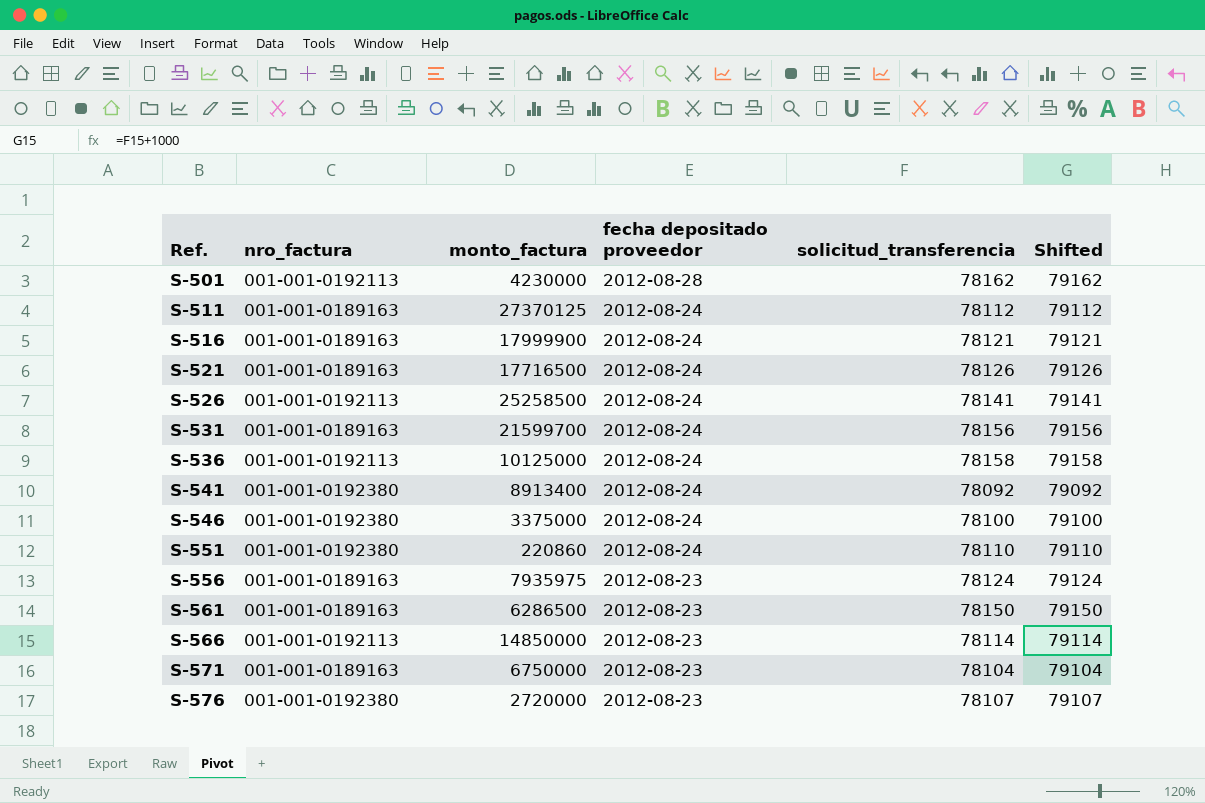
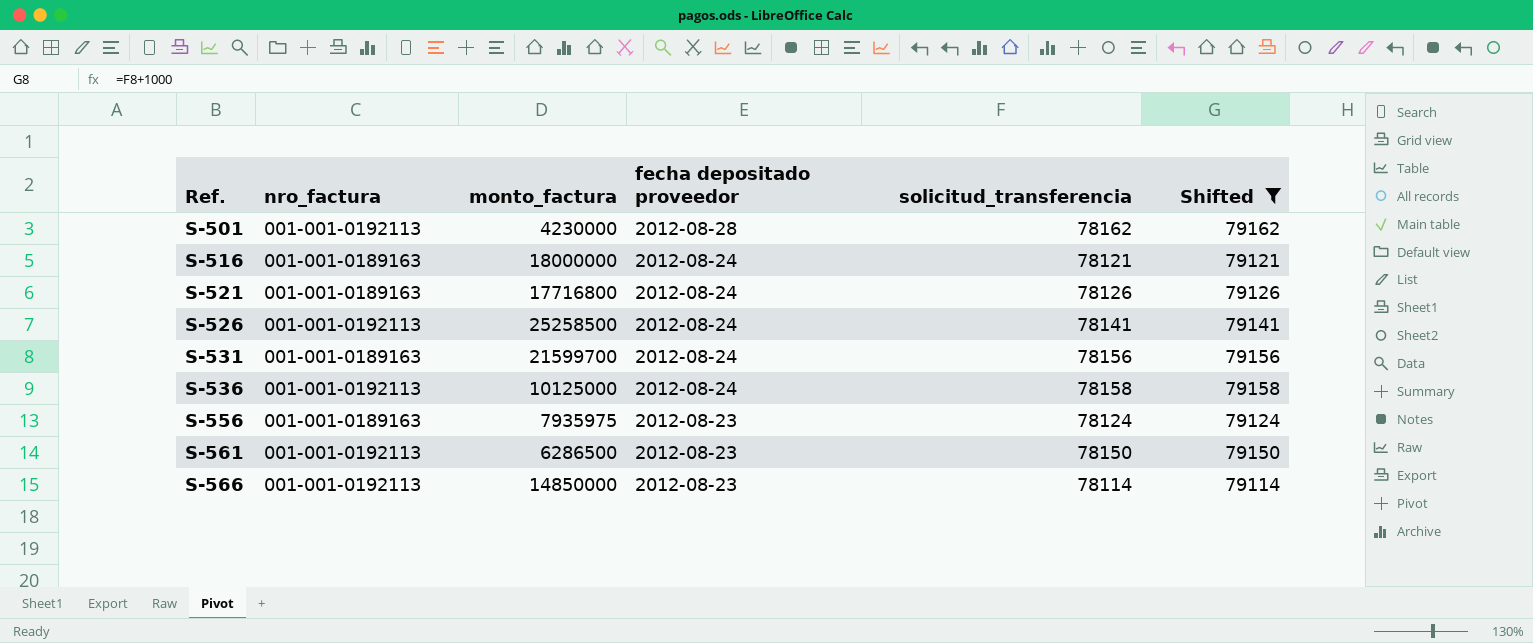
filter: none -> Shifted >= 79114
S-516 | monto_factura: 17999900 -> 18000000
S-521 | monto_factura: 17716500 -> 17716800
S-561 | nro_factura: 001-001-0189163 -> 001-001-0192113

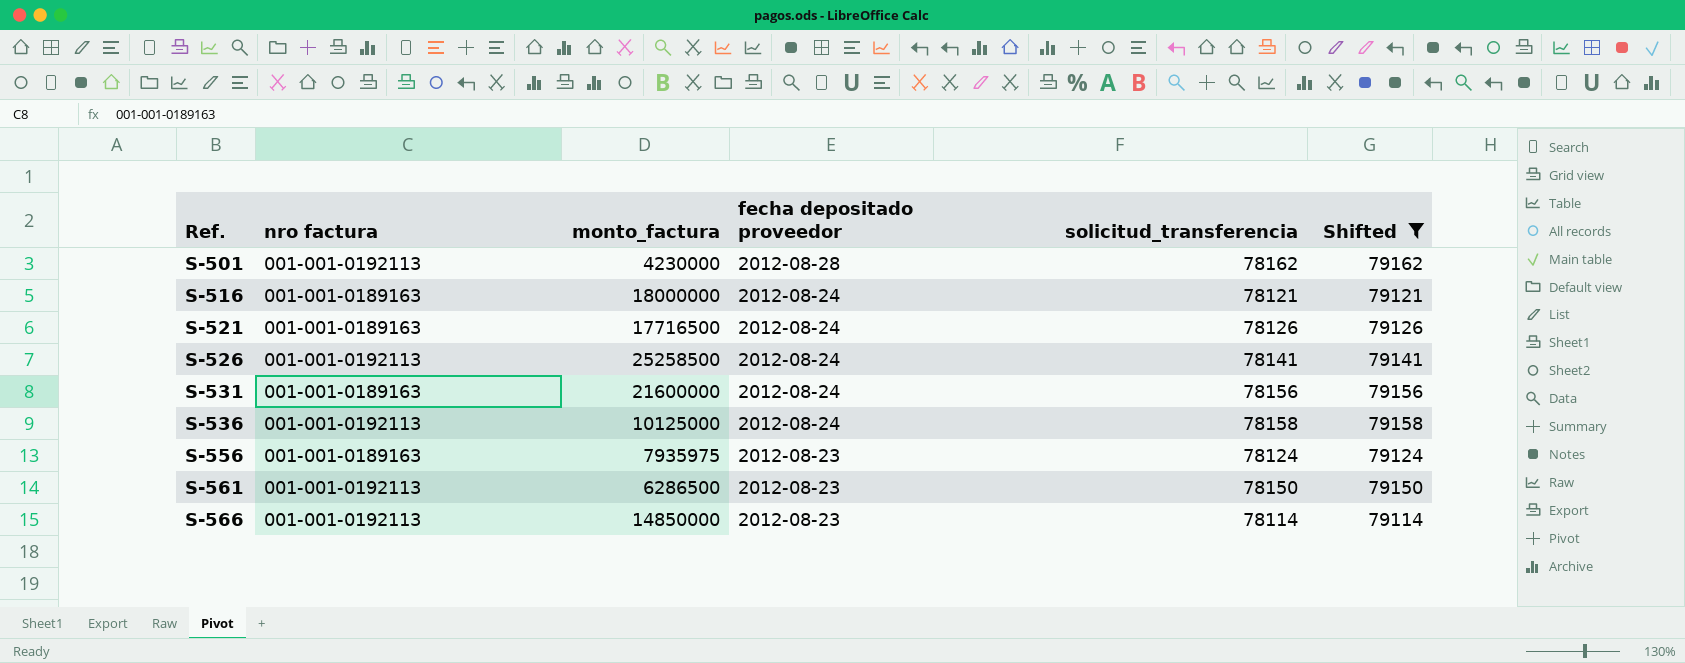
column name: nro_factura -> nro factura
S-521 | monto_factura: 17716800 -> 17716500
S-531 | monto_factura: 21599700 -> 21600000

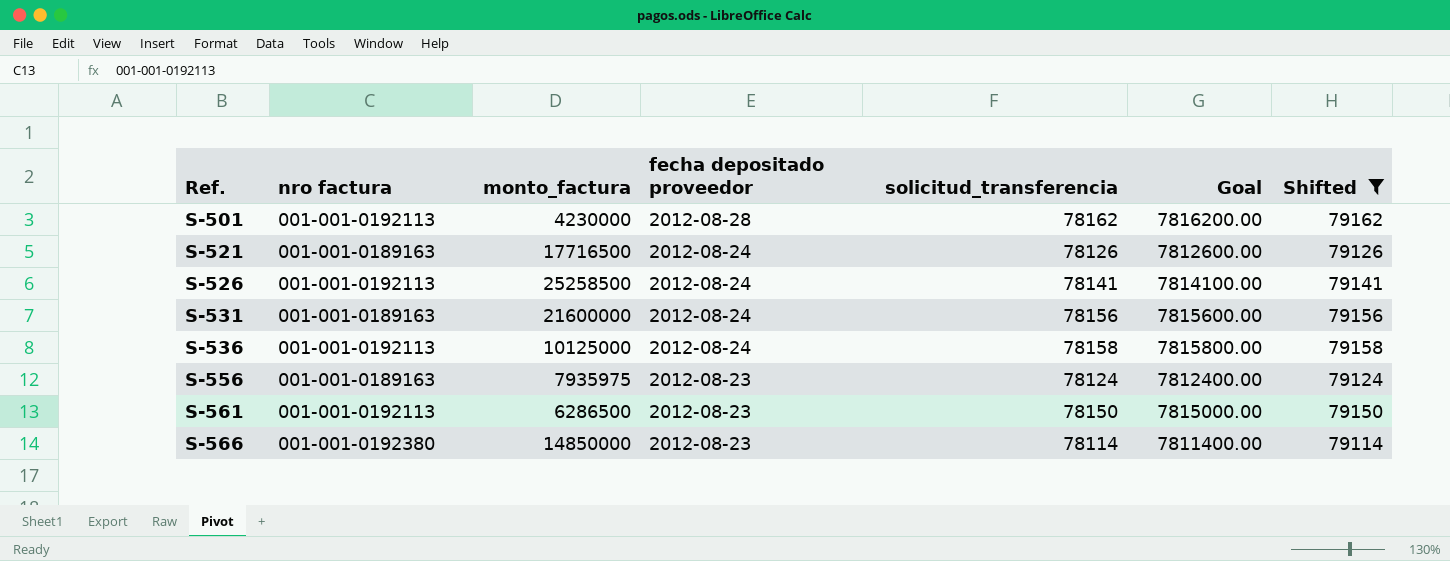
column Goal | formula: none -> [solicitud_transferencia] * 100
row S-516: 001-001-0189163 | 18000000 | 2012-08-24 | 78121 | 79121 -> none
S-566 | nro factura: 001-001-0192113 -> 001-001-0192380

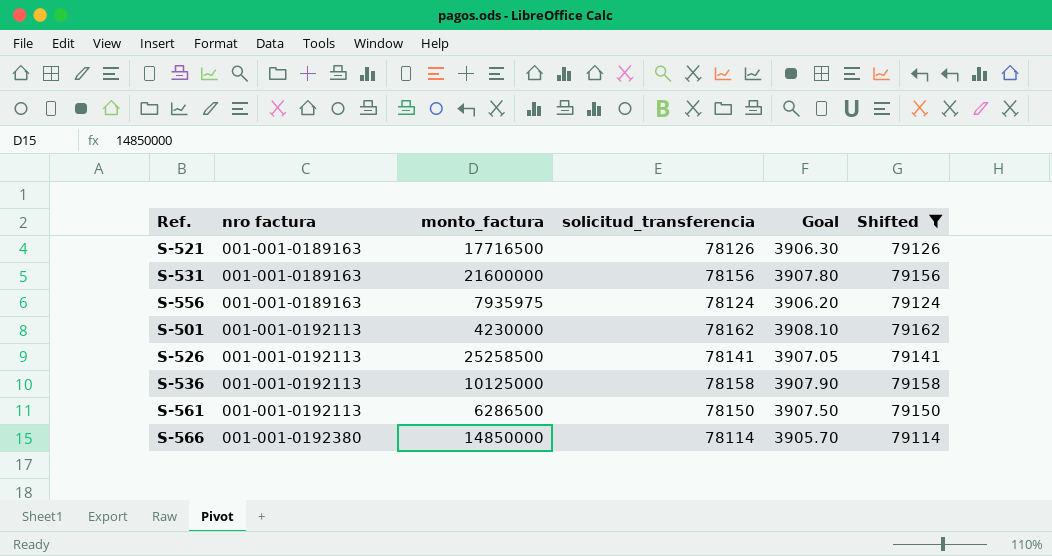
row order: Ref. ascending -> nro factura ascending
column fecha depositado proveedor | position: 4 -> none
column Goal | formula: [solicitud_transferencia] * 100 -> [solicitud_transferencia] * 0.05

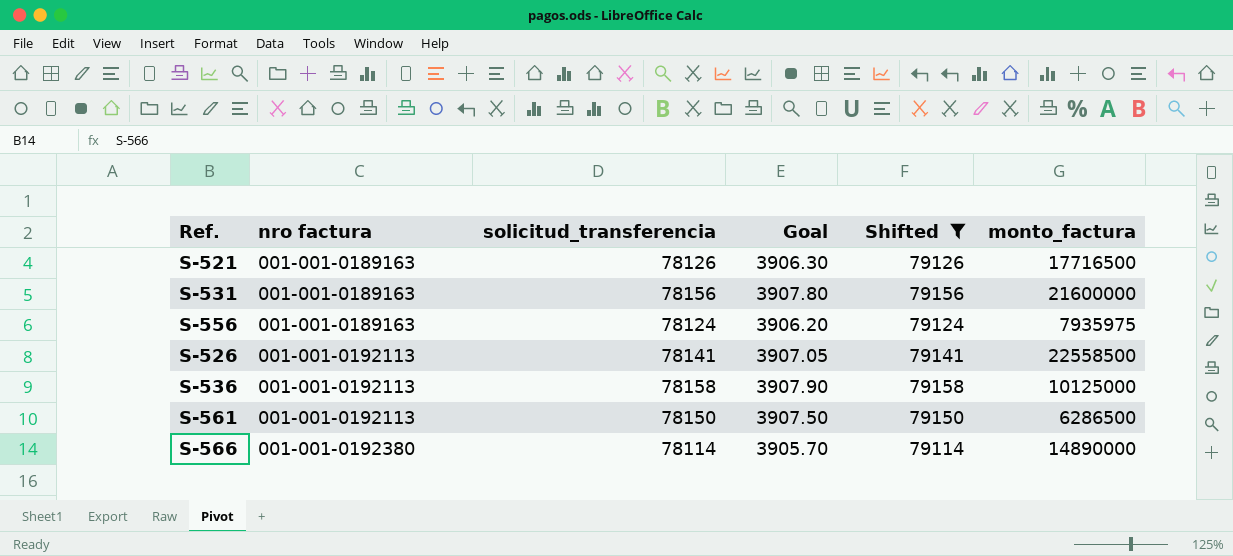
column monto_factura | position: 3 -> 6
row S-501: 001-001-0192113 | 4230000 | 78162 | 3908.10 | 79162 -> none
S-526 | monto_factura: 25258500 -> 22558500
S-566 | monto_factura: 14850000 -> 14890000

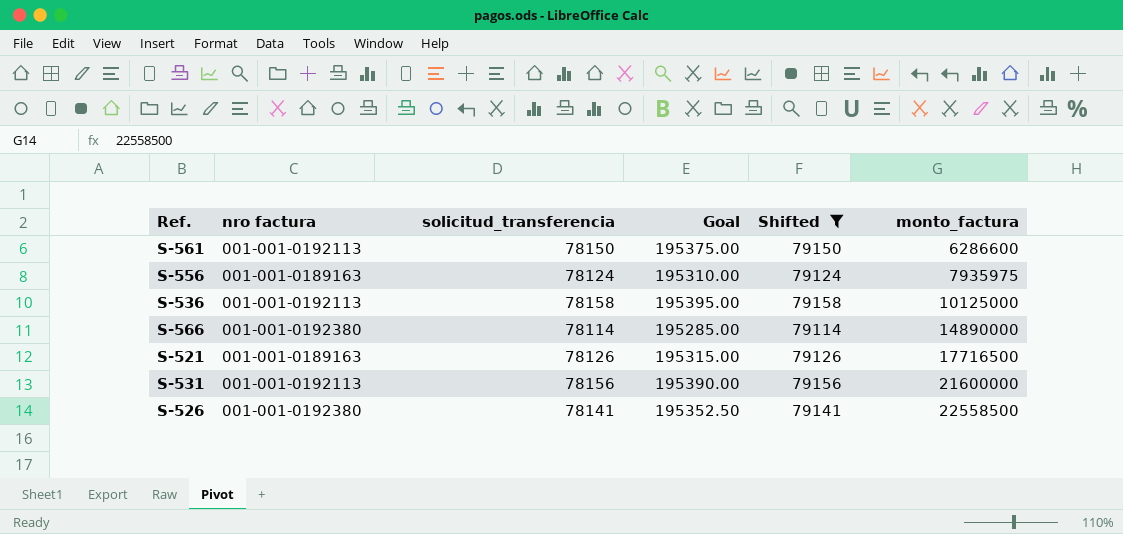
row order: nro factura ascending -> monto_factura ascending
column Goal | formula: [solicitud_transferencia] * 0.05 -> [solicitud_transferencia] * 2.5
S-561 | monto_factura: 6286500 -> 6286600
S-531 | nro factura: 001-001-0189163 -> 001-001-0192113
S-526 | nro factura: 001-001-0192113 -> 001-001-0192380

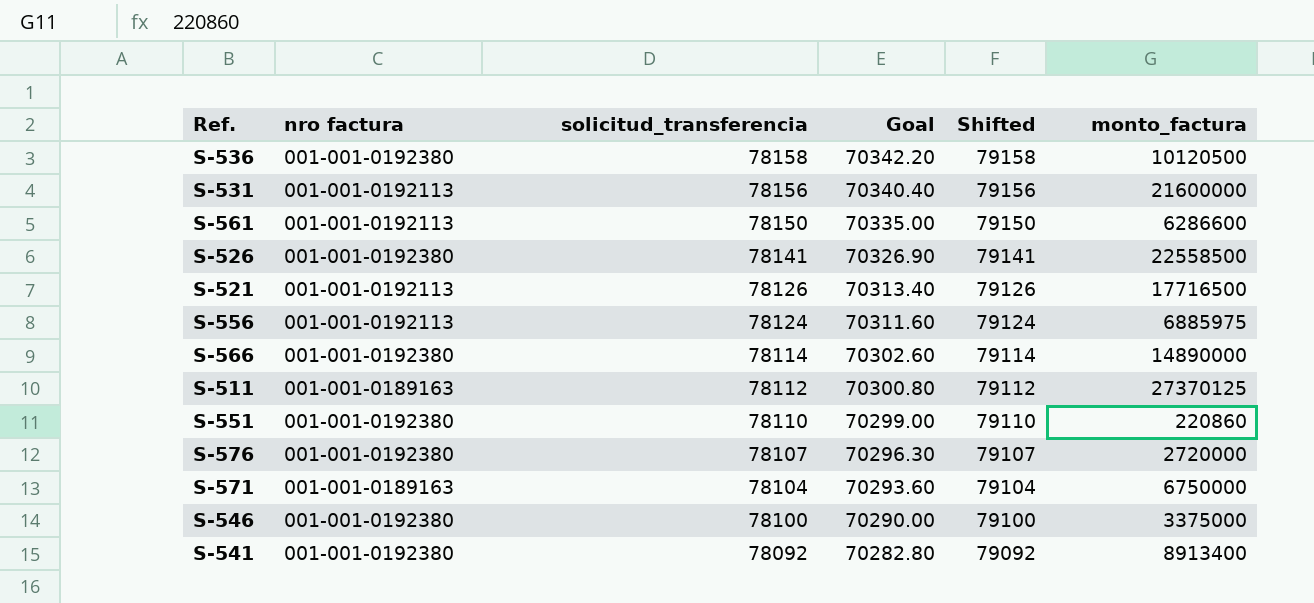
filter: Shifted >= 79114 -> none
row order: monto_factura ascending -> solicitud_transferencia descending
column Goal | formula: [solicitud_transferencia] * 2.5 -> [solicitud_transferencia] * 0.9
S-536 | nro factura: 001-001-0192113 -> 001-001-0192380
S-536 | monto_factura: 10125000 -> 10120500
S-521 | nro factura: 001-001-0189163 -> 001-001-0192113
S-556 | nro factura: 001-001-0189163 -> 001-001-0192113
S-556 | monto_factura: 7935975 -> 6885975

